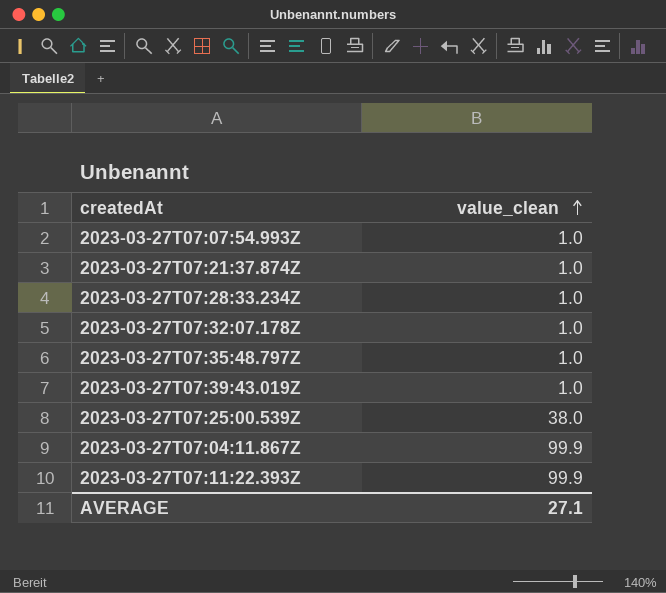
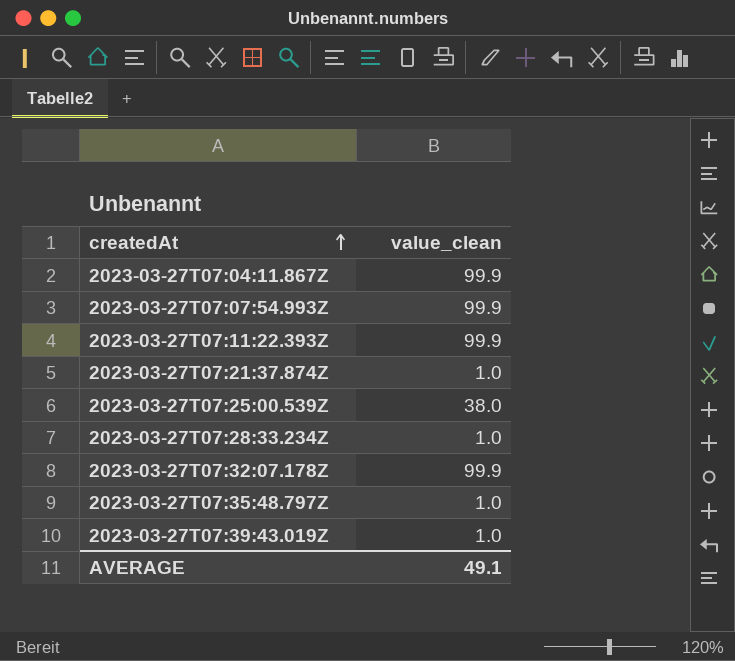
row order: value_clean ascending -> createdAt ascending
2023-03-27T07:07:54.993Z | value_clean: 1.0 -> 99.9
2023-03-27T07:32:07.178Z | value_clean: 1.0 -> 99.9
AVERAGE | value_clean: 27.1 -> 49.1

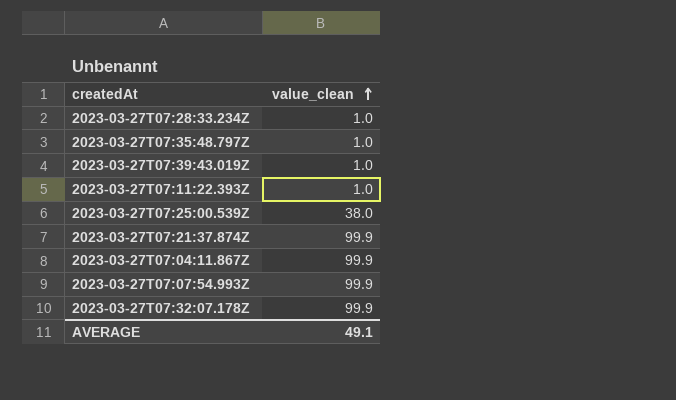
row order: createdAt ascending -> value_clean ascending
2023-03-27T07:11:22.393Z | value_clean: 99.9 -> 1.0
2023-03-27T07:21:37.874Z | value_clean: 1.0 -> 99.9

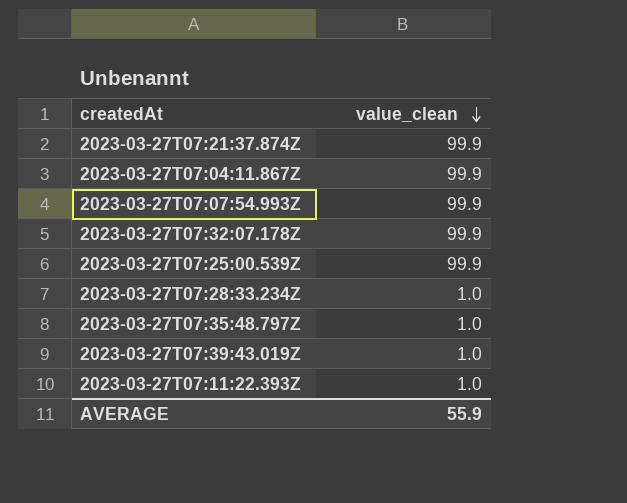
row order: value_clean ascending -> value_clean descending
2023-03-27T07:25:00.539Z | value_clean: 38.0 -> 99.9
AVERAGE | value_clean: 49.1 -> 55.9

